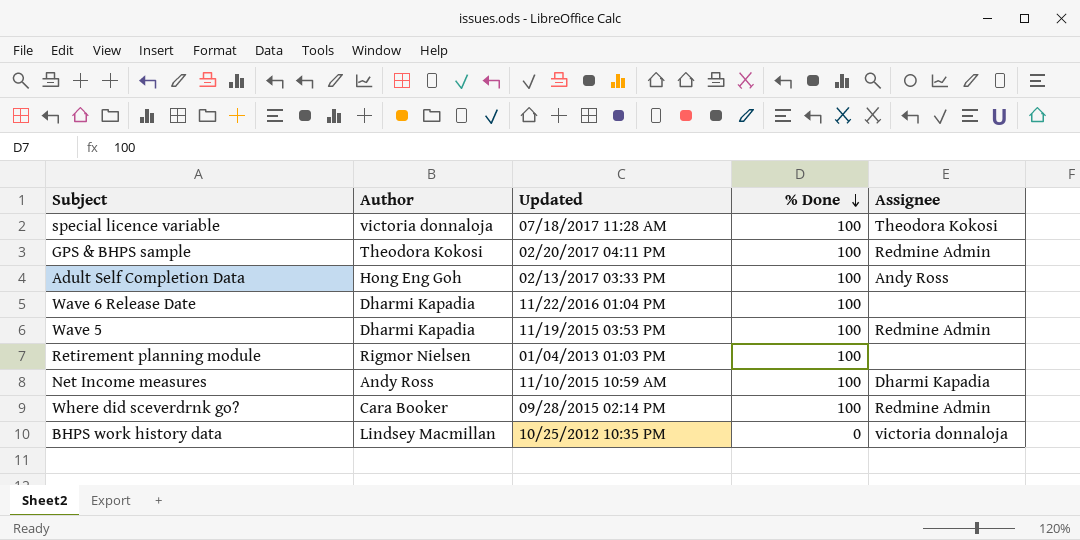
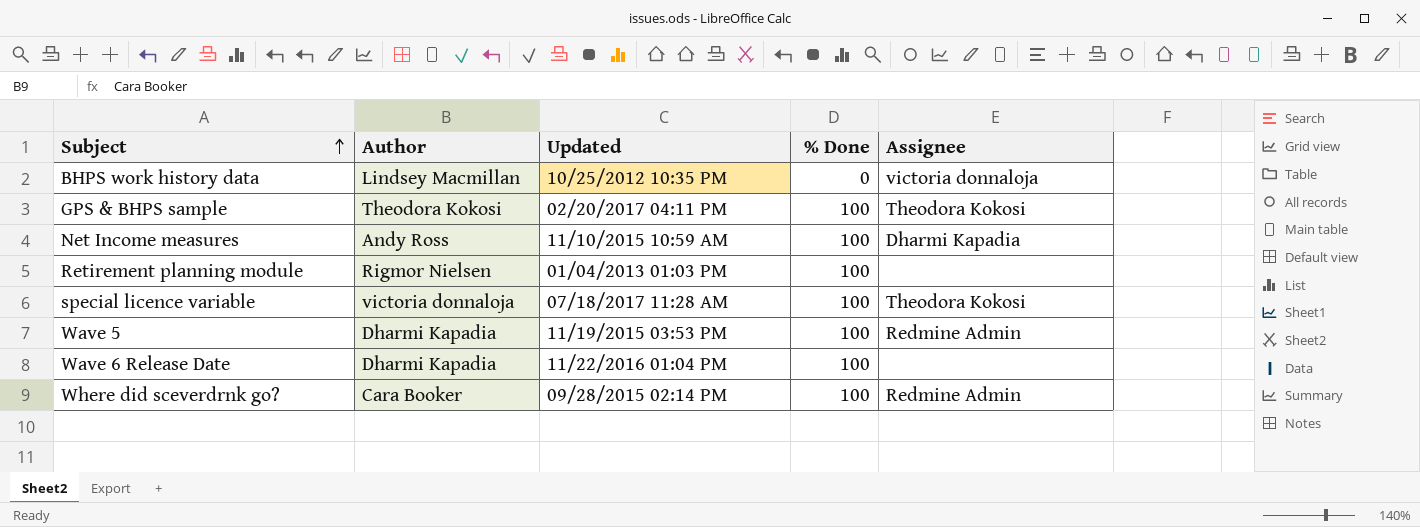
row order: % Done descending -> Subject ascending
row Adult Self Completion Data: Hong Eng Goh | 02/13/2017 03:33 PM | 100 | Andy Ross -> none
GPS & BHPS sample | Assignee: Redmine Admin -> Theodora Kokosi

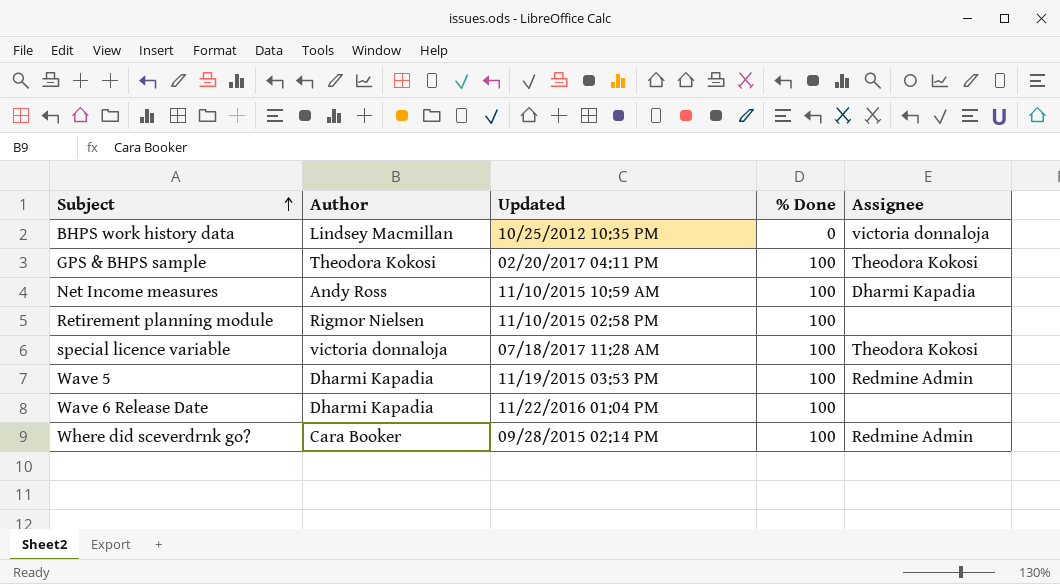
Retirement planning module | Updated: 01/04/2013 01:03 PM -> 11/10/2015 02:58 PM

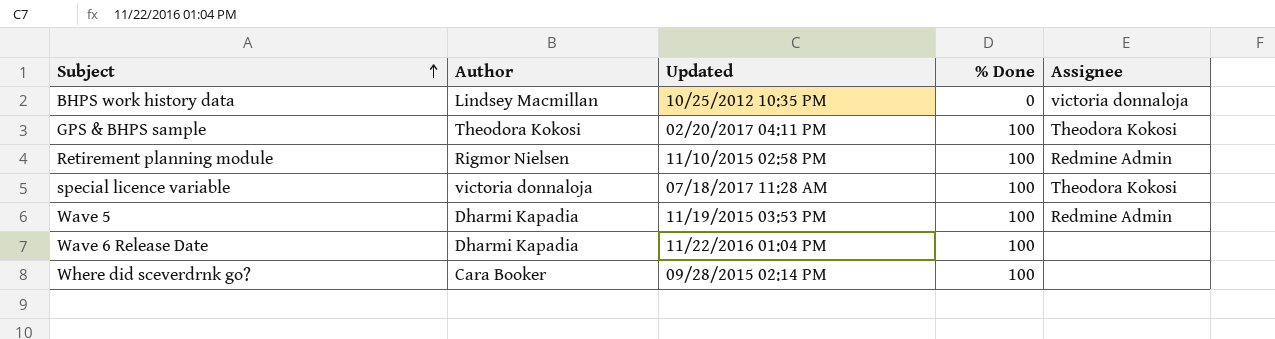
row Net Income measures: Andy Ross | 11/10/2015 10:59 AM | 100 | Dharmi Kapadia -> none
Retirement planning module | Assignee: none -> Redmine Admin
Where did sceverdrnk go? | Assignee: Redmine Admin -> none

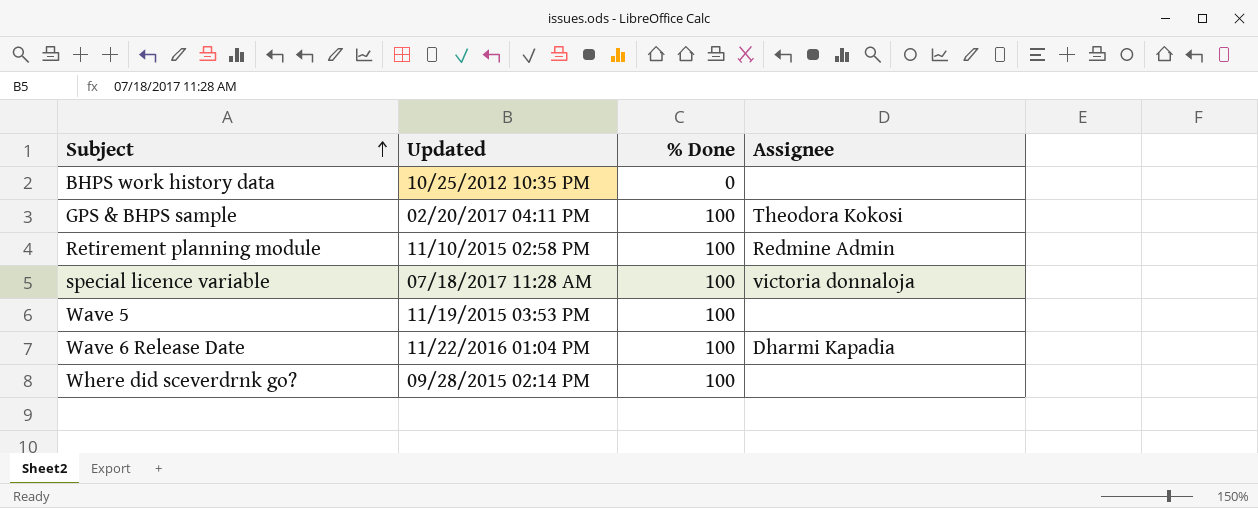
column Author | position: 2 -> none
BHPS work history data | Assignee: victoria donnaloja -> none
special licence variable | Assignee: Theodora Kokosi -> victoria donnaloja
Wave 5 | Assignee: Redmine Admin -> none
Wave 6 Release Date | Assignee: none -> Dharmi Kapadia

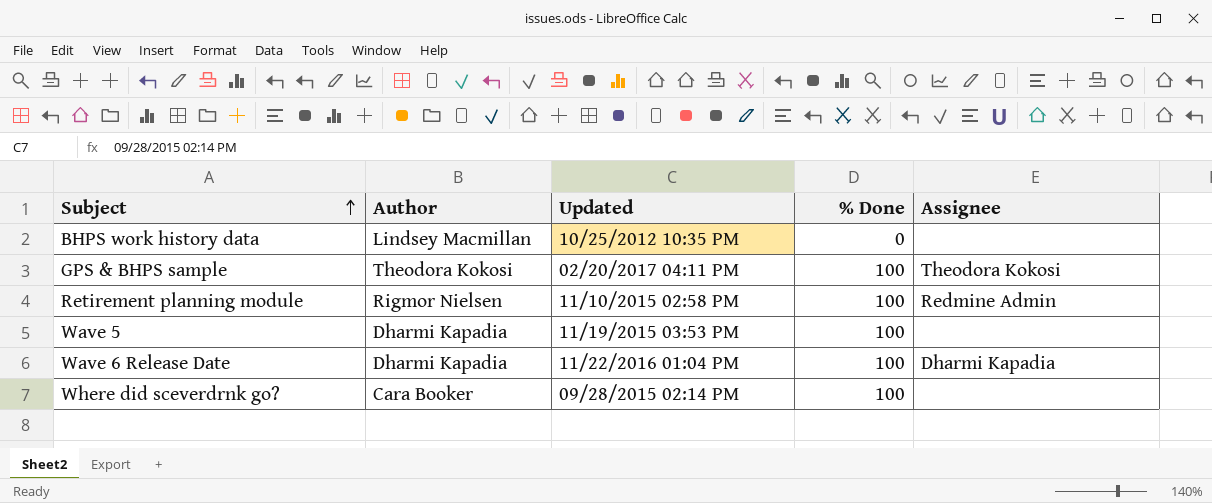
column Author | position: none -> 2
row special licence variable: 07/18/2017 11:28 AM | 100 | victoria donnaloja -> none

